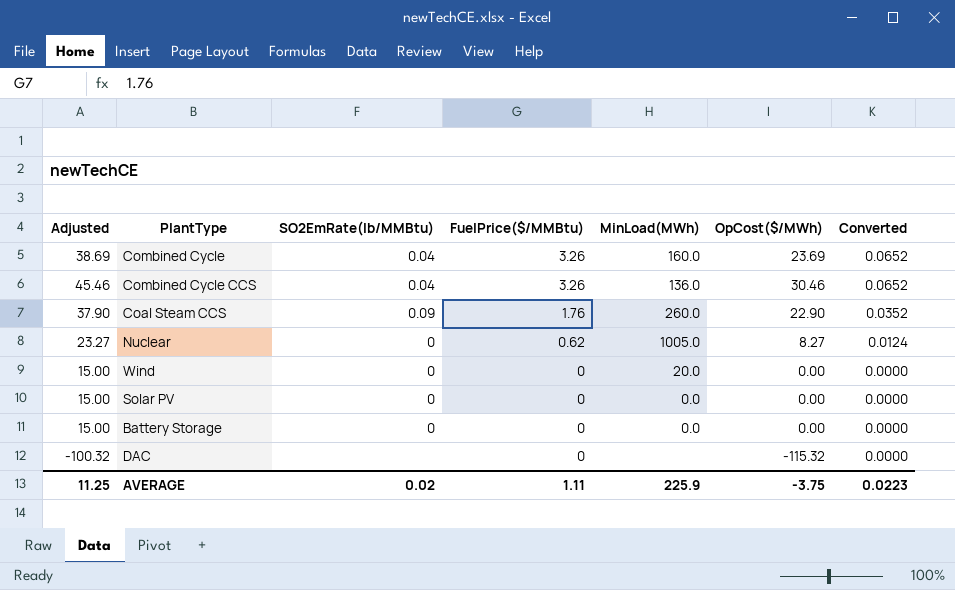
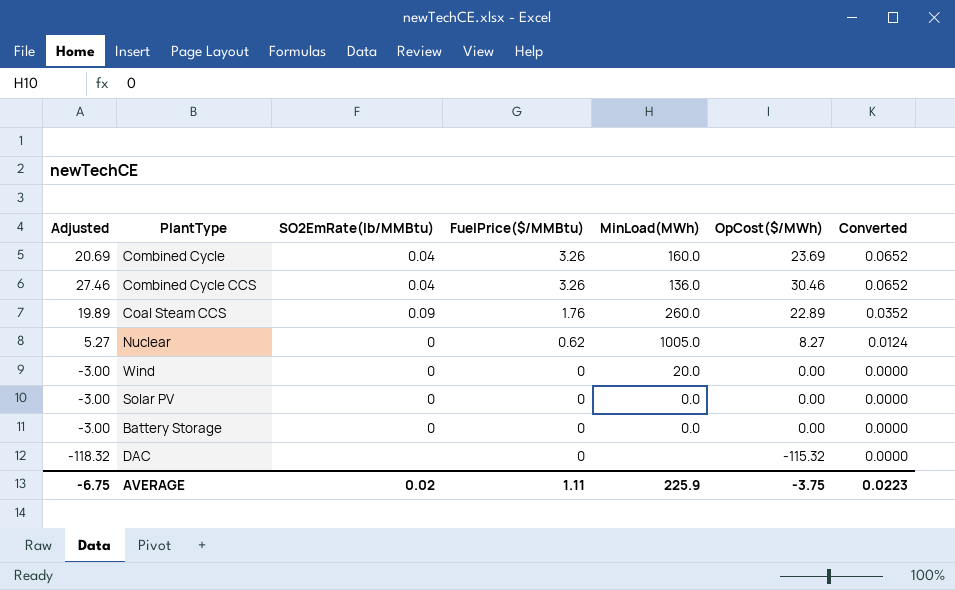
column Adjusted | formula: [OpCost($/MWh)] + 15 -> [OpCost($/MWh)] - 3
Coal Steam CCS | OpCost($/MWh): 22.90 -> 22.89
AVERAGE | Adjusted: 11.25 -> -6.75

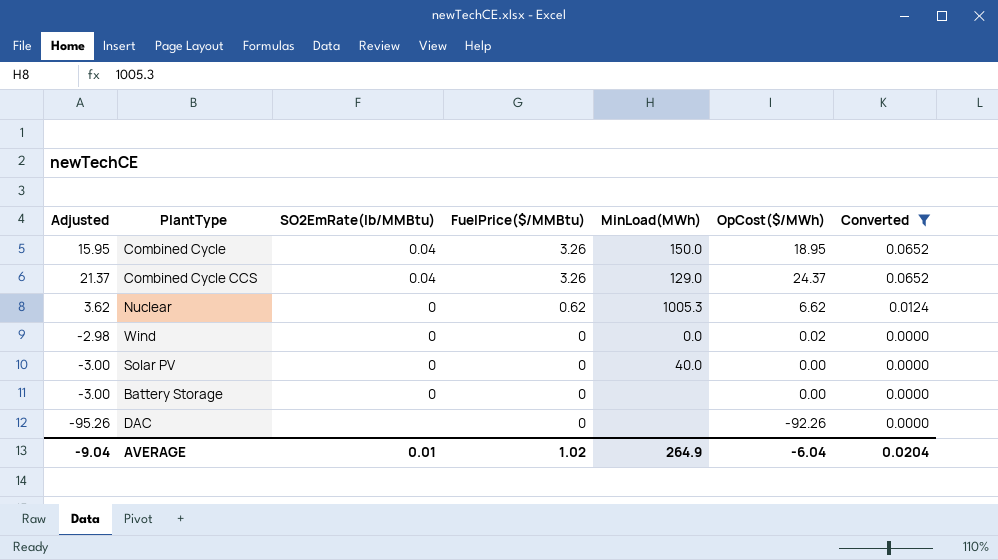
filter: none -> Converted != 0.0352
Combined Cycle | Adjusted: 20.69 -> 15.95
Combined Cycle | MinLoad(MWh): 160.0 -> 150.0
Combined Cycle | OpCost($/MWh): 23.69 -> 18.95
Combined Cycle CCS | Adjusted: 27.46 -> 21.37
Combined Cycle CCS | MinLoad(MWh): 136.0 -> 129.0
Combined Cycle CCS | OpCost($/MWh): 30.46 -> 24.37
Nuclear | Adjusted: 5.27 -> 3.62
Nuclear | MinLoad(MWh): 1005.0 -> 1005.3
Nuclear | OpCost($/MWh): 8.27 -> 6.62
Wind | Adjusted: -3.00 -> -2.98
Wind | MinLoad(MWh): 20.0 -> 0.0
Wind | OpCost($/MWh): 0.00 -> 0.02
Solar PV | MinLoad(MWh): 0.0 -> 40.0
Battery Storage | MinLoad(MWh): 0.0 -> none
DAC | Adjusted: -118.32 -> -95.26
DAC | OpCost($/MWh): -115.32 -> -92.26
AVERAGE | Adjusted: -6.75 -> -9.04
AVERAGE | SO2EmRate(lb/MMBtu): 0.02 -> 0.01
AVERAGE | FuelPrice($/MMBtu): 1.11 -> 1.02
AVERAGE | MinLoad(MWh): 225.9 -> 264.9
AVERAGE | OpCost($/MWh): -3.75 -> -6.04
AVERAGE | Converted: 0.0223 -> 0.0204

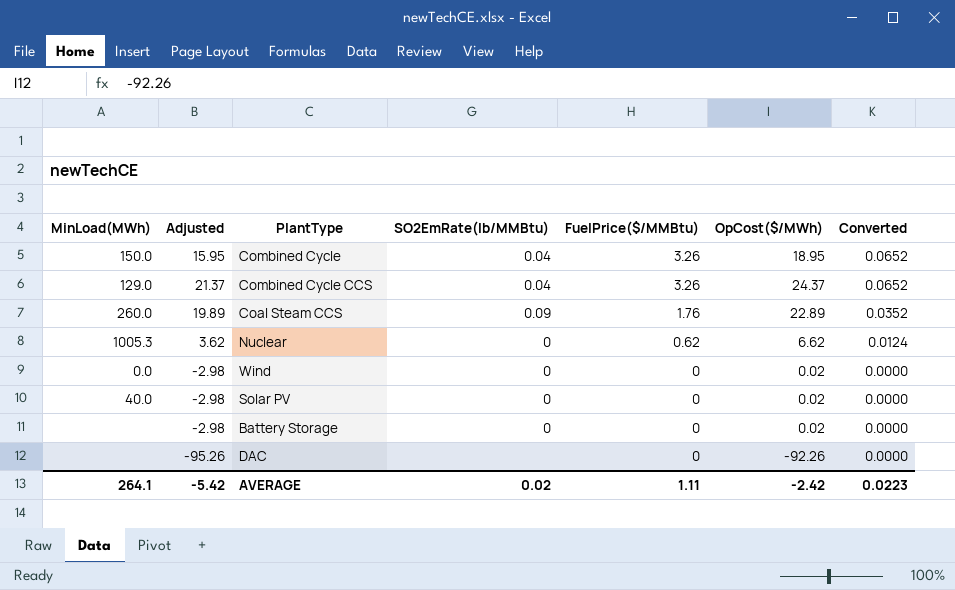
filter: Converted != 0.0352 -> none
column MinLoad(MWh) | position: 5 -> 1
Solar PV | Adjusted: -3.00 -> -2.98
Solar PV | OpCost($/MWh): 0.00 -> 0.02
Battery Storage | Adjusted: -3.00 -> -2.98
Battery Storage | OpCost($/MWh): 0.00 -> 0.02
AVERAGE | MinLoad(MWh): 264.9 -> 264.1
AVERAGE | Adjusted: -9.04 -> -5.42
AVERAGE | SO2EmRate(lb/MMBtu): 0.01 -> 0.02
AVERAGE | FuelPrice($/MMBtu): 1.02 -> 1.11
AVERAGE | OpCost($/MWh): -6.04 -> -2.42
AVERAGE | Converted: 0.0204 -> 0.0223

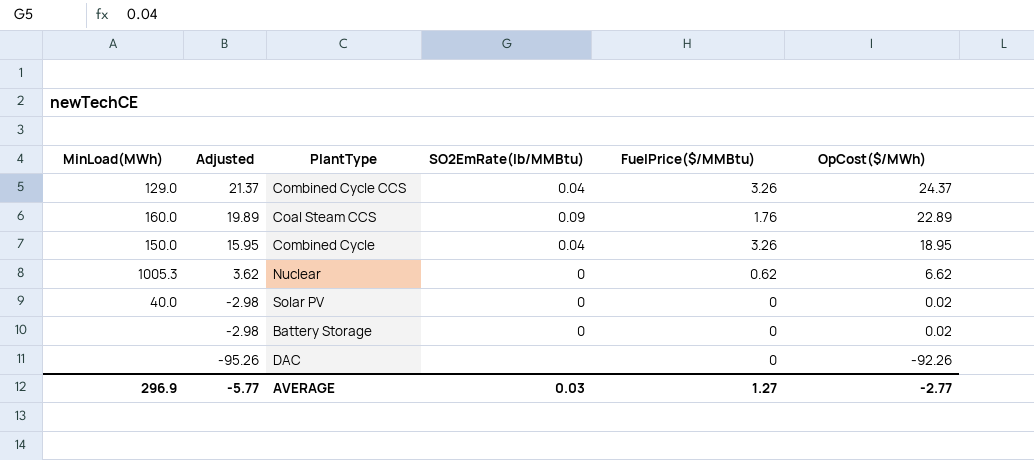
row order: FuelPrice($/MMBtu) descending -> Adjusted descending
column Converted | formula: [FuelPrice($/MMBtu)] * 0.02 -> none
row Wind: 0.0 | -2.98 | 0 | 0 | 0.02 | 0.0000 -> none
Coal Steam CCS | MinLoad(MWh): 260.0 -> 160.0
AVERAGE | MinLoad(MWh): 264.1 -> 296.9
AVERAGE | Adjusted: -5.42 -> -5.77
AVERAGE | SO2EmRate(lb/MMBtu): 0.02 -> 0.03
AVERAGE | FuelPrice($/MMBtu): 1.11 -> 1.27
AVERAGE | OpCost($/MWh): -2.42 -> -2.77

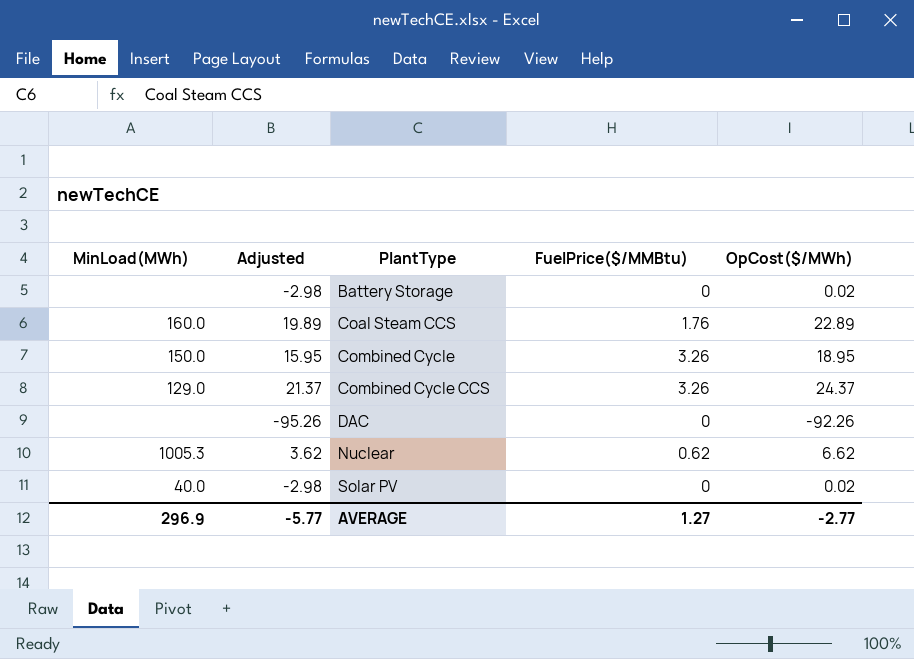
row order: Adjusted descending -> PlantType ascending
column SO2EmRate(lb/MMBtu) | position: 4 -> none

